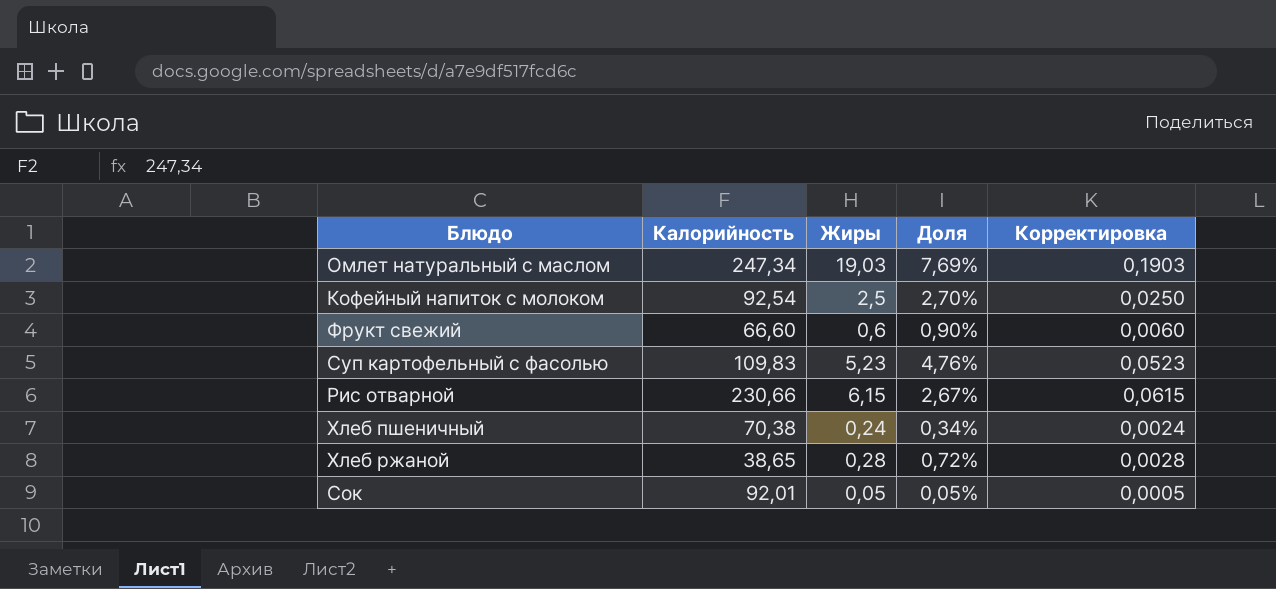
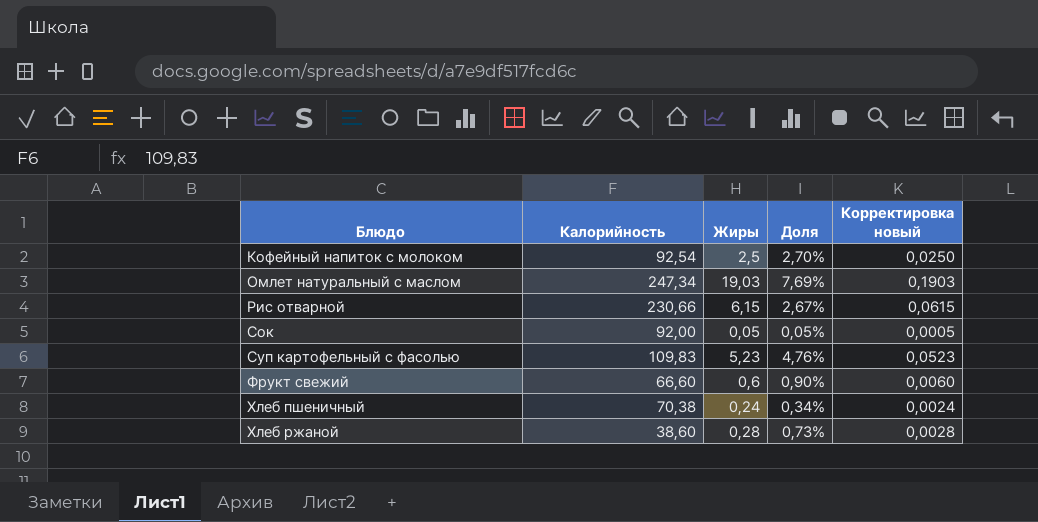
row order: none -> Блюдо ascending
column name: Корректировка -> Корректировка новый
Сок | Калорийность: 92,01 -> 92,00
Хлеб ржаной | Калорийность: 38,65 -> 38,60
Хлеб ржаной | Доля: 0,72% -> 0,73%

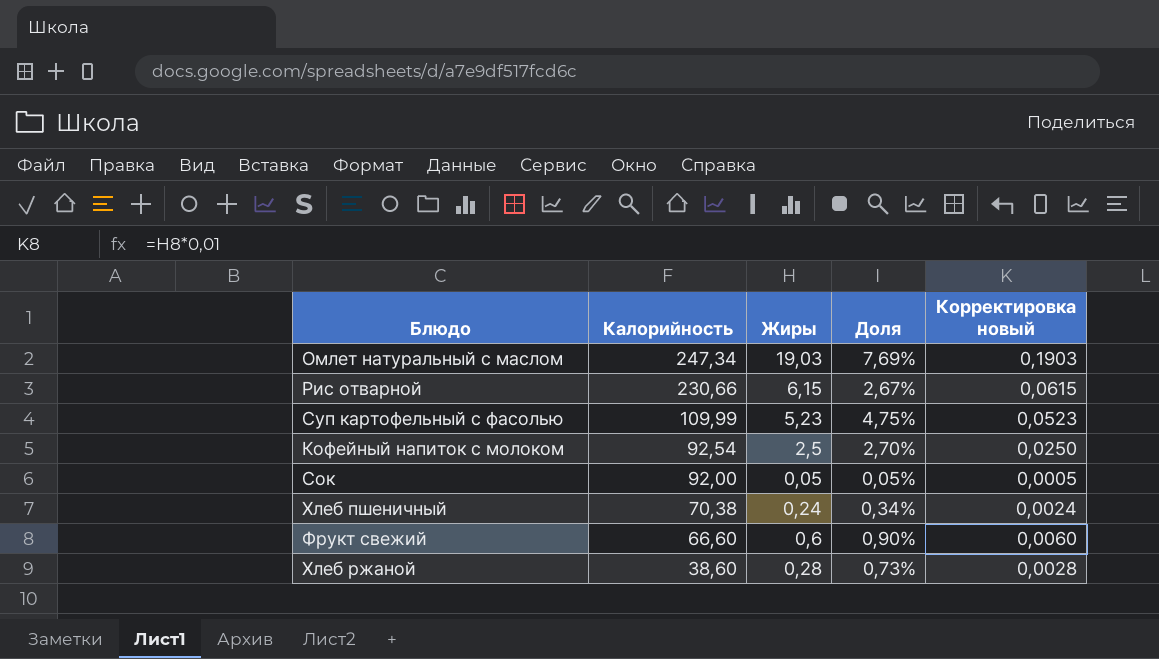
row order: Блюдо ascending -> Калорийность descending
Суп картофельный с фасолью | Калорийность: 109,83 -> 109,99
Суп картофельный с фасолью | Доля: 4,76% -> 4,75%

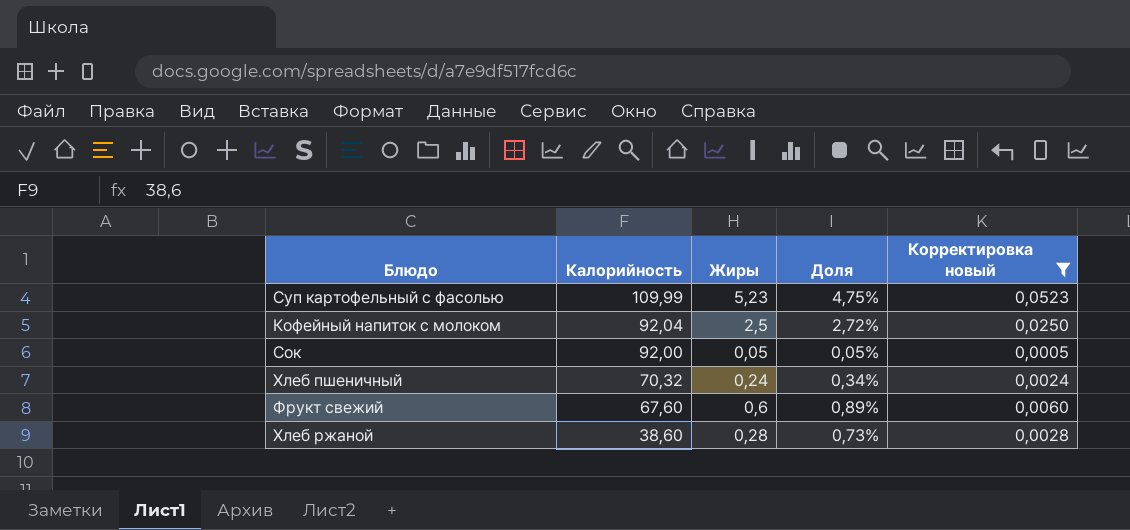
filter: none -> Корректировка новый <= 0,0523
Кофейный напиток с молоком | Калорийность: 92,54 -> 92,04
Кофейный напиток с молоком | Доля: 2,70% -> 2,72%
Хлеб пшеничный | Калорийность: 70,38 -> 70,32
Фрукт свежий | Калорийность: 66,60 -> 67,60
Фрукт свежий | Доля: 0,90% -> 0,89%

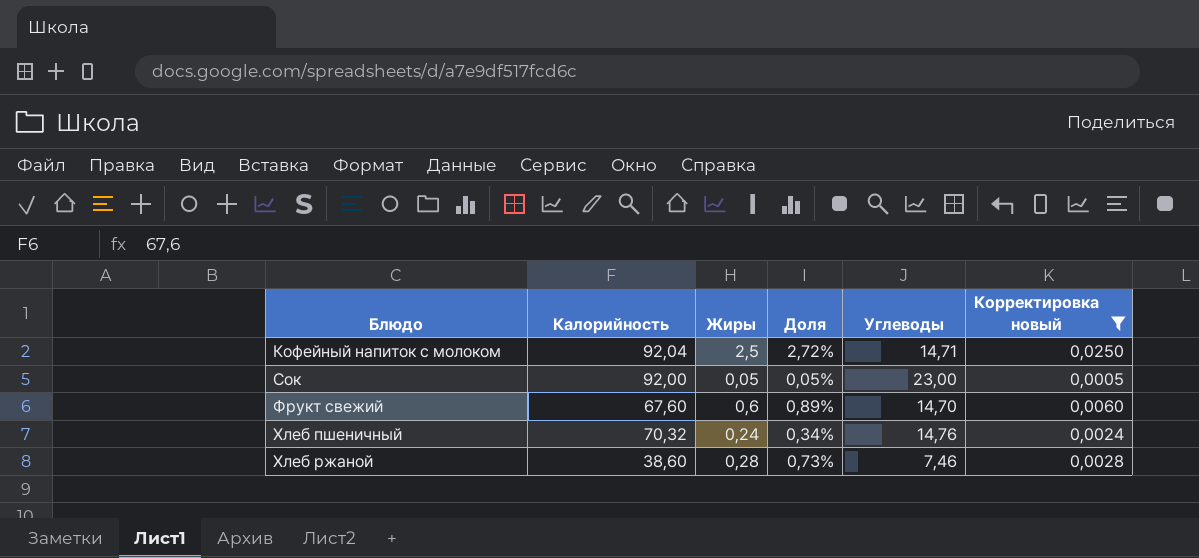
row order: Калорийность descending -> Блюдо ascending
column Углеводы | position: none -> 5
row Суп картофельный с фасолью: 109,99 | 5,23 | 4,75% | 0,0523 -> none

